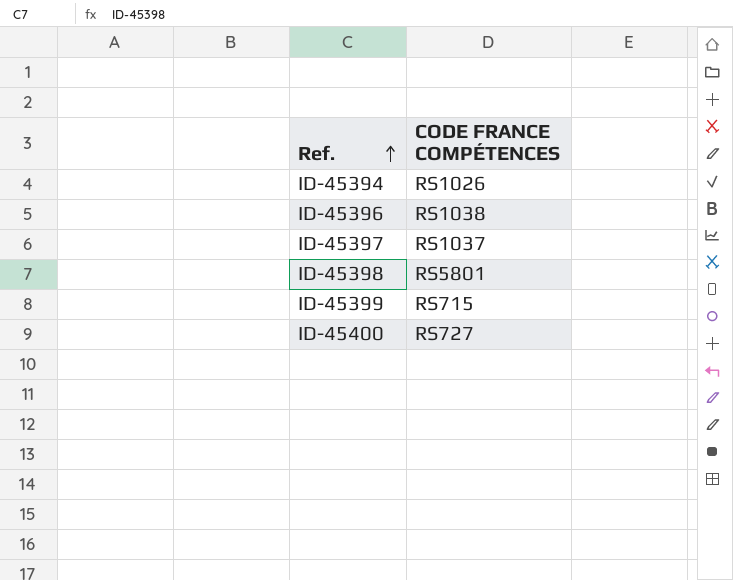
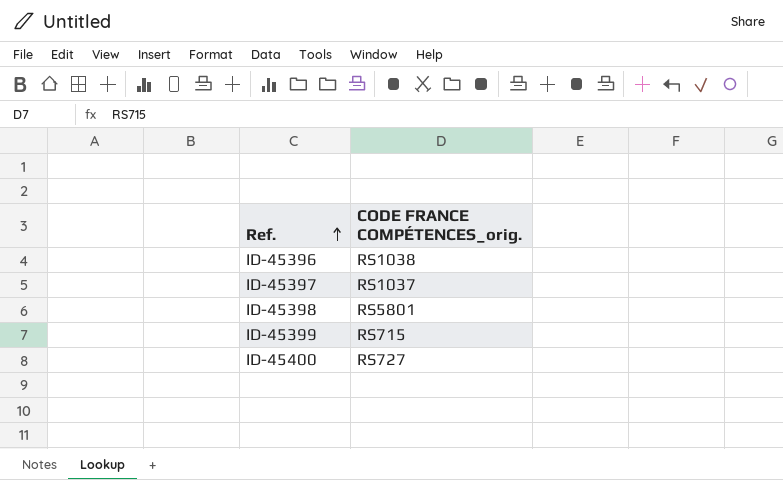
column name: CODE FRANCE COMPÉTENCES -> CODE FRANCE COMPÉTENCES_orig.
row ID-45394: RS1026 -> none

